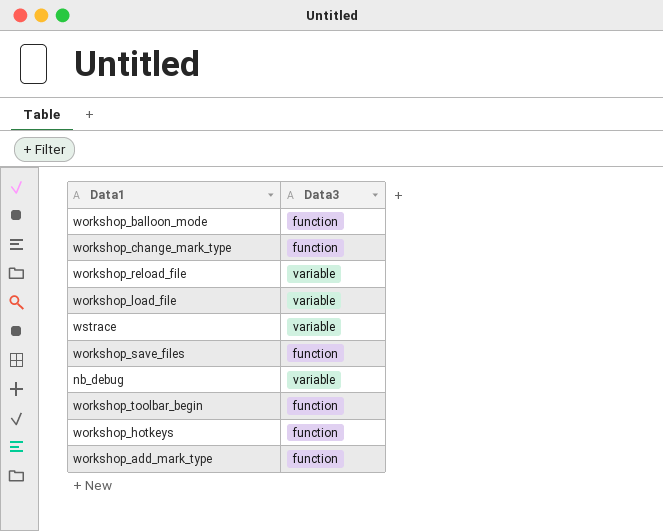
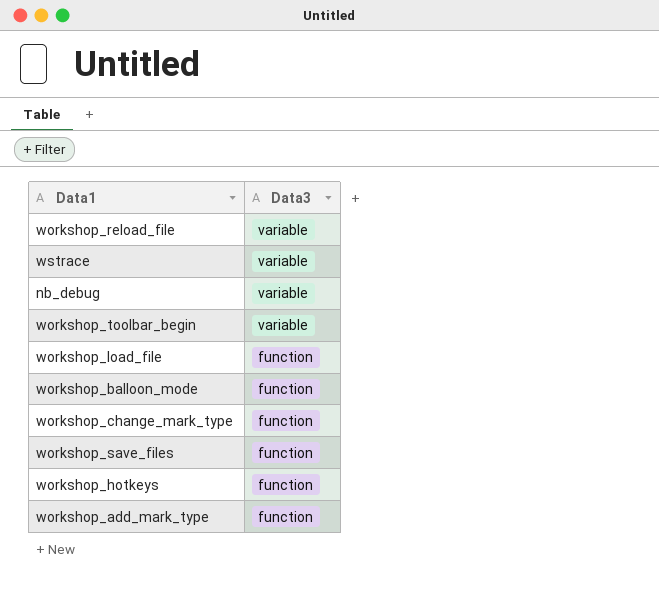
row order: none -> Data3 descending
workshop_toolbar_begin | Data3: function -> variable
workshop_load_file | Data3: variable -> function

